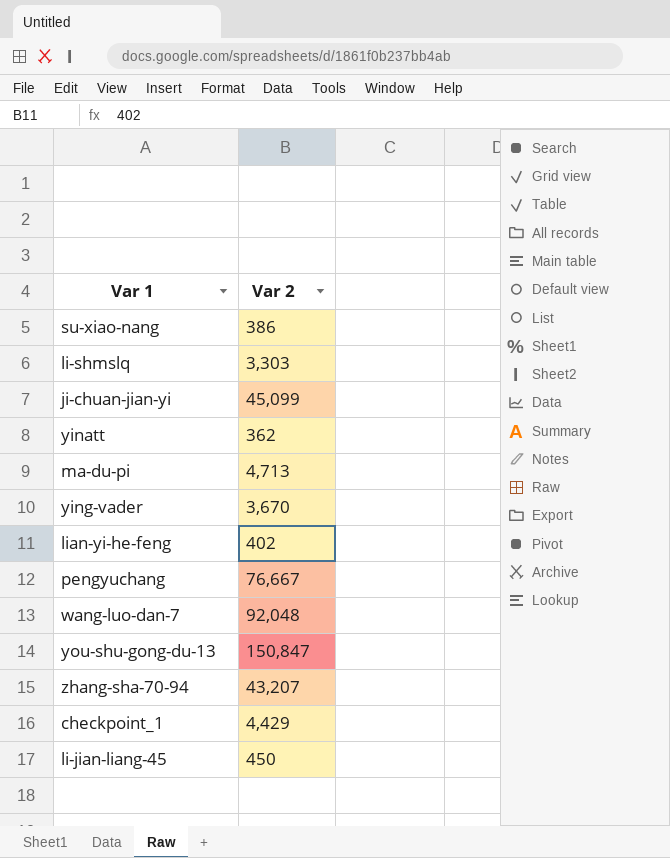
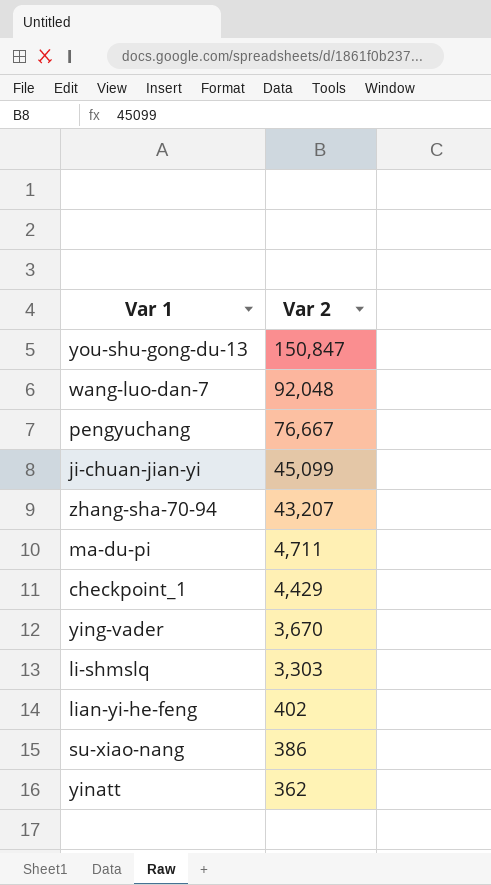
row order: none -> Var 2 descending
row li-jian-liang-45: 450 -> none
ma-du-pi | Var 2: 4,713 -> 4,711

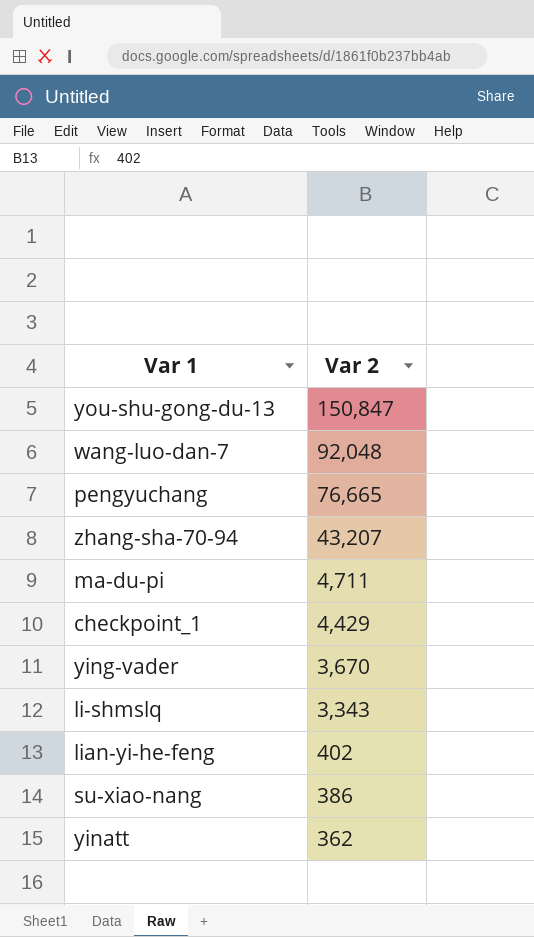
row ji-chuan-jian-yi: 45,099 -> none
pengyuchang | Var 2: 76,667 -> 76,665
li-shmslq | Var 2: 3,303 -> 3,343

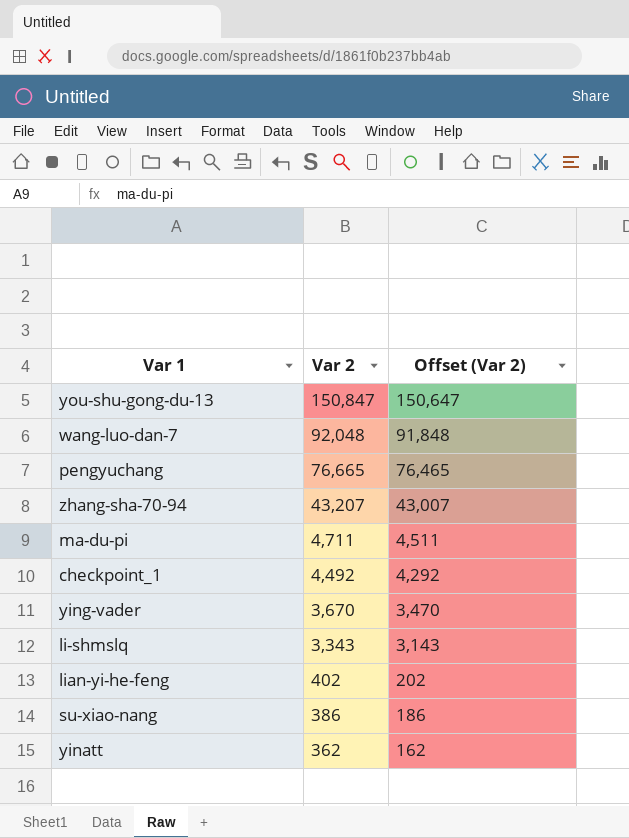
column Offset (Var 2) | formula: none -> [Var 2] - 200
checkpoint_1 | Var 2: 4,429 -> 4,492

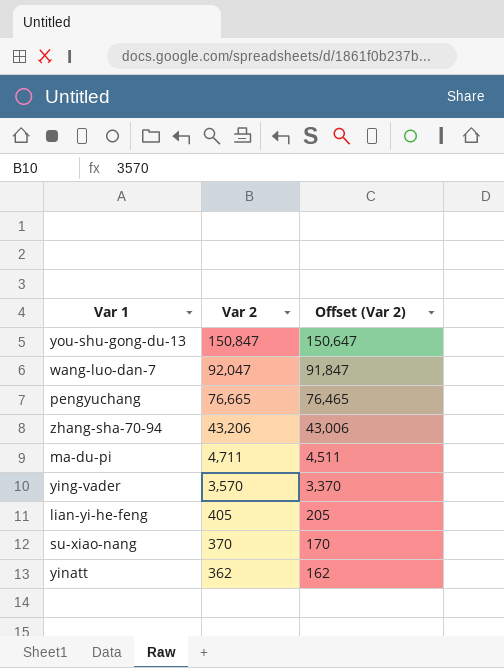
row checkpoint_1: 4,492 | 4,292 -> none
row li-shmslq: 3,343 | 3,143 -> none
wang-luo-dan-7 | Var 2: 92,048 -> 92,047
wang-luo-dan-7 | Offset (Var 2): 91,848 -> 91,847
zhang-sha-70-94 | Var 2: 43,207 -> 43,206
zhang-sha-70-94 | Offset (Var 2): 43,007 -> 43,006
ying-vader | Var 2: 3,670 -> 3,570
ying-vader | Offset (Var 2): 3,470 -> 3,370
lian-yi-he-feng | Var 2: 402 -> 405
lian-yi-he-feng | Offset (Var 2): 202 -> 205
su-xiao-nang | Var 2: 386 -> 370
su-xiao-nang | Offset (Var 2): 186 -> 170

